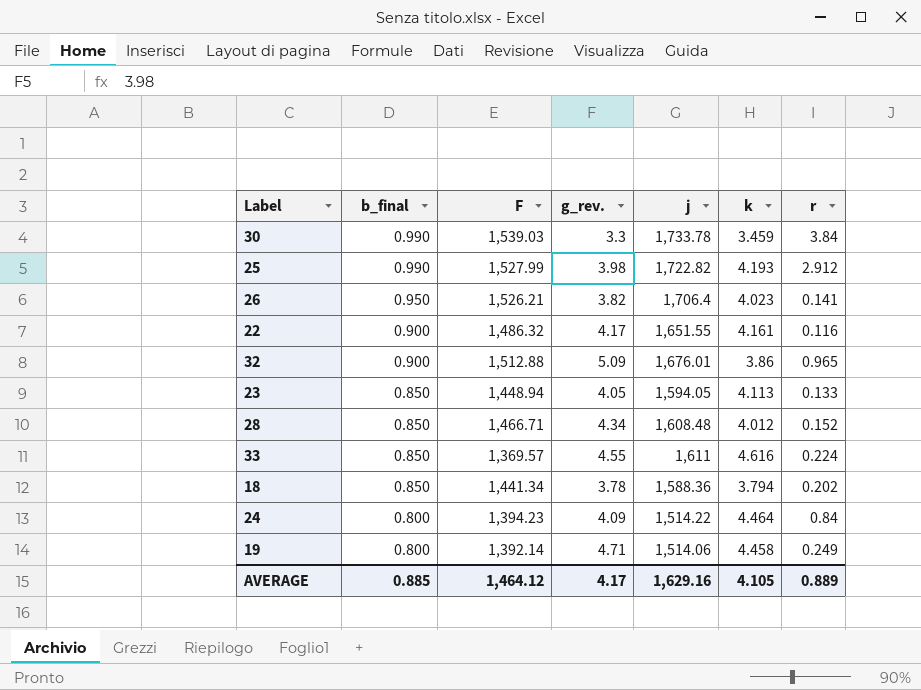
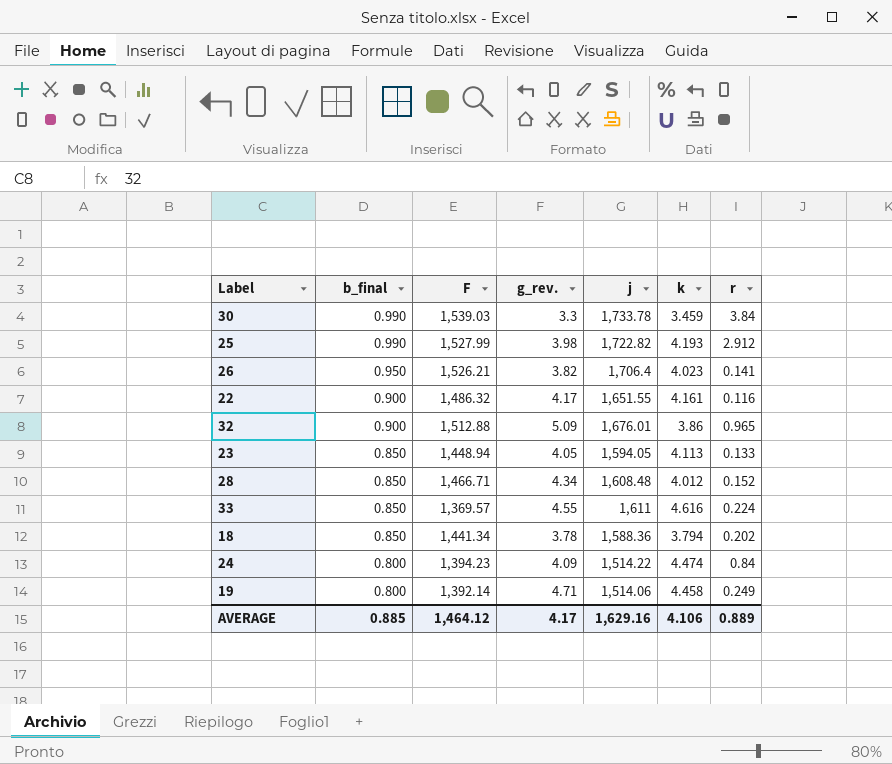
24 | k: 4.464 -> 4.474
AVERAGE | k: 4.105 -> 4.106

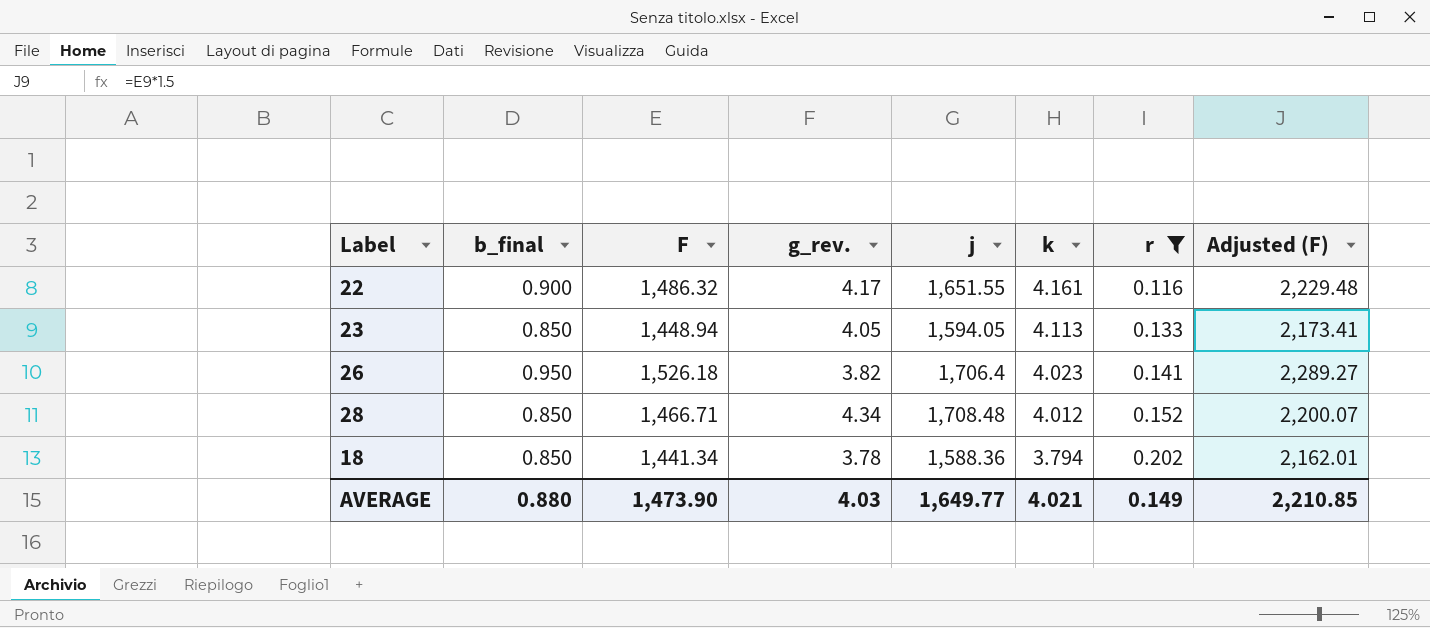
filter: none -> r <= 0.202
row order: b_final descending -> k descending
column Adjusted (F) | formula: none -> [F] * 1.5
26 | F: 1,526.21 -> 1,526.18
28 | j: 1,608.48 -> 1,708.48
AVERAGE | b_final: 0.885 -> 0.880
AVERAGE | F: 1,464.12 -> 1,473.90
AVERAGE | g_rev.: 4.17 -> 4.03
AVERAGE | j: 1,629.16 -> 1,649.77
AVERAGE | k: 4.106 -> 4.021
AVERAGE | r: 0.889 -> 0.149

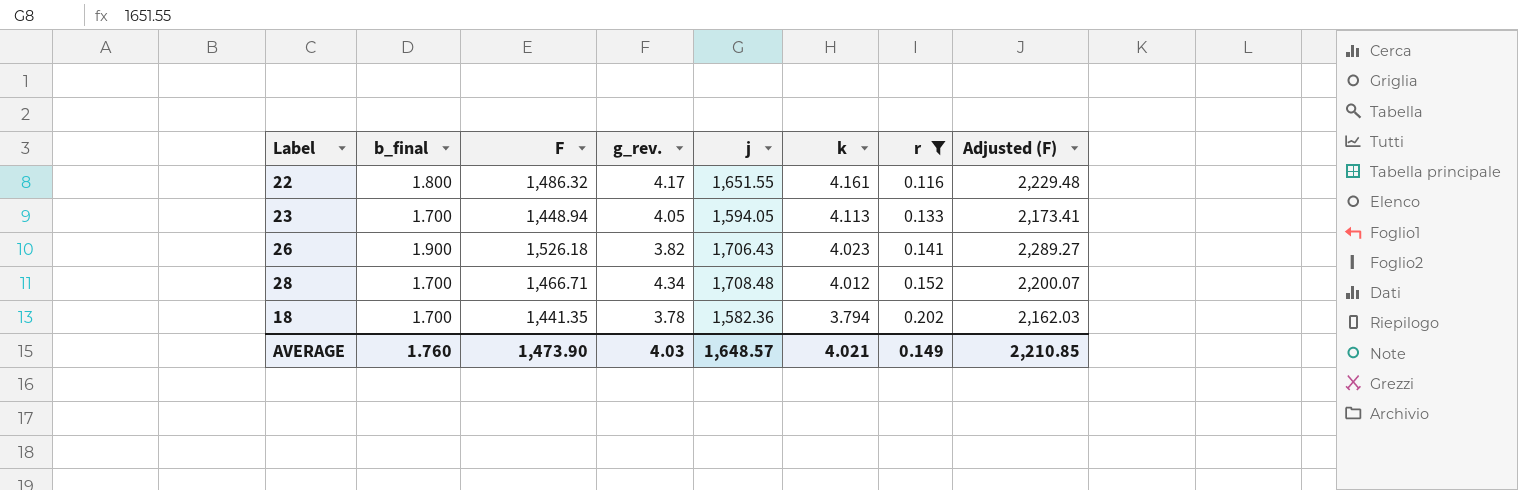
22 | b_final: 0.900 -> 1.800
23 | b_final: 0.850 -> 1.700
26 | b_final: 0.950 -> 1.900
26 | j: 1,706.4 -> 1,706.43
28 | b_final: 0.850 -> 1.700
18 | b_final: 0.850 -> 1.700
18 | F: 1,441.34 -> 1,441.35
18 | j: 1,588.36 -> 1,582.36
18 | Adjusted (F): 2,162.01 -> 2,162.03
AVERAGE | b_final: 0.880 -> 1.760
AVERAGE | j: 1,649.77 -> 1,648.57

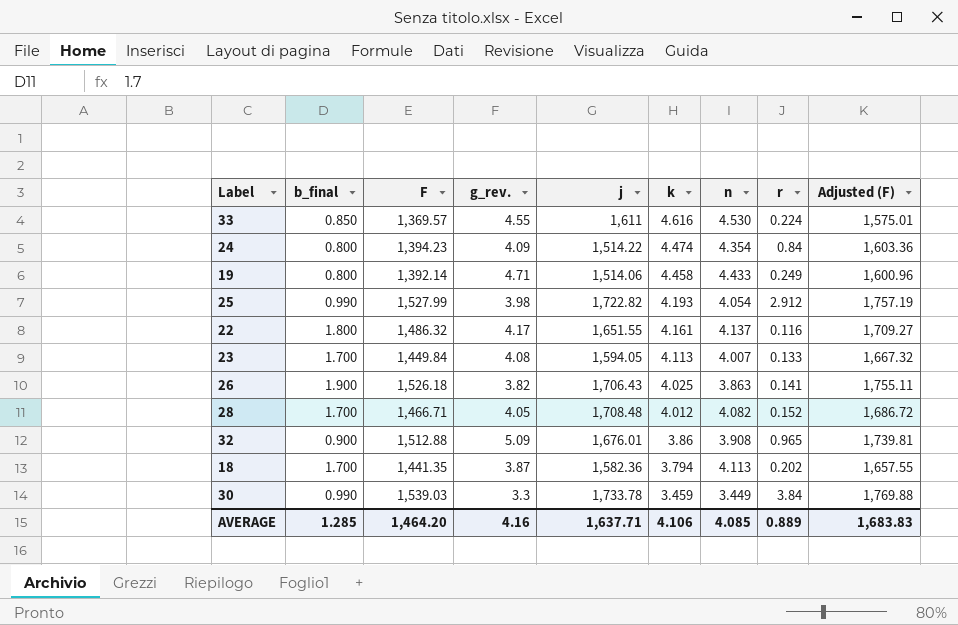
filter: r <= 0.202 -> none
column n | position: none -> 7
column Adjusted (F) | formula: [F] * 1.5 -> [F] * 1.15
23 | F: 1,448.94 -> 1,449.84
23 | g_rev.: 4.05 -> 4.08
26 | k: 4.023 -> 4.025
28 | g_rev.: 4.34 -> 4.05
18 | g_rev.: 3.78 -> 3.87
AVERAGE | b_final: 1.760 -> 1.285
AVERAGE | F: 1,473.90 -> 1,464.20
AVERAGE | g_rev.: 4.03 -> 4.16
AVERAGE | j: 1,648.57 -> 1,637.71
AVERAGE | k: 4.021 -> 4.106
AVERAGE | r: 0.149 -> 0.889
AVERAGE | Adjusted (F): 2,210.85 -> 1,683.83

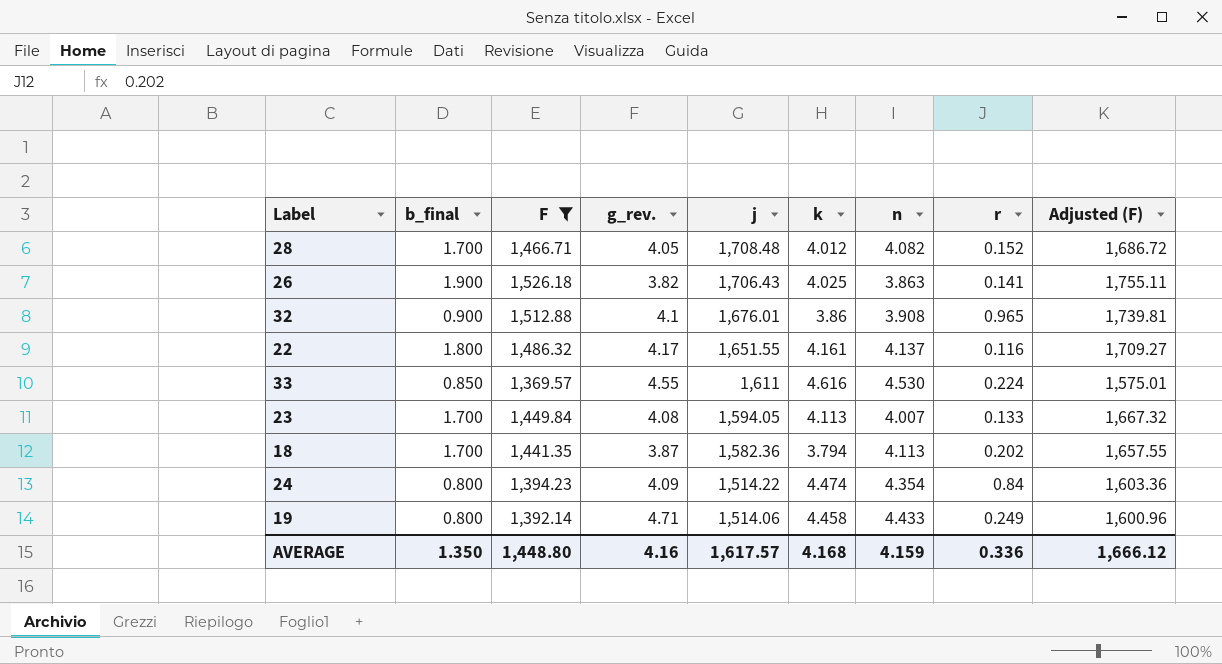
filter: none -> F <= 1,526.18
row order: k descending -> j descending
32 | g_rev.: 5.09 -> 4.1
AVERAGE | b_final: 1.285 -> 1.350
AVERAGE | F: 1,464.20 -> 1,448.80
AVERAGE | j: 1,637.71 -> 1,617.57
AVERAGE | k: 4.106 -> 4.168
AVERAGE | n: 4.085 -> 4.159
AVERAGE | r: 0.889 -> 0.336
AVERAGE | Adjusted (F): 1,683.83 -> 1,666.12

